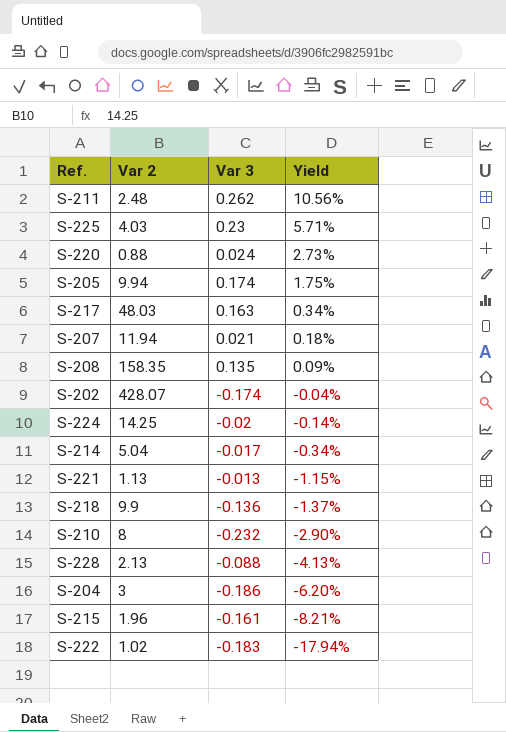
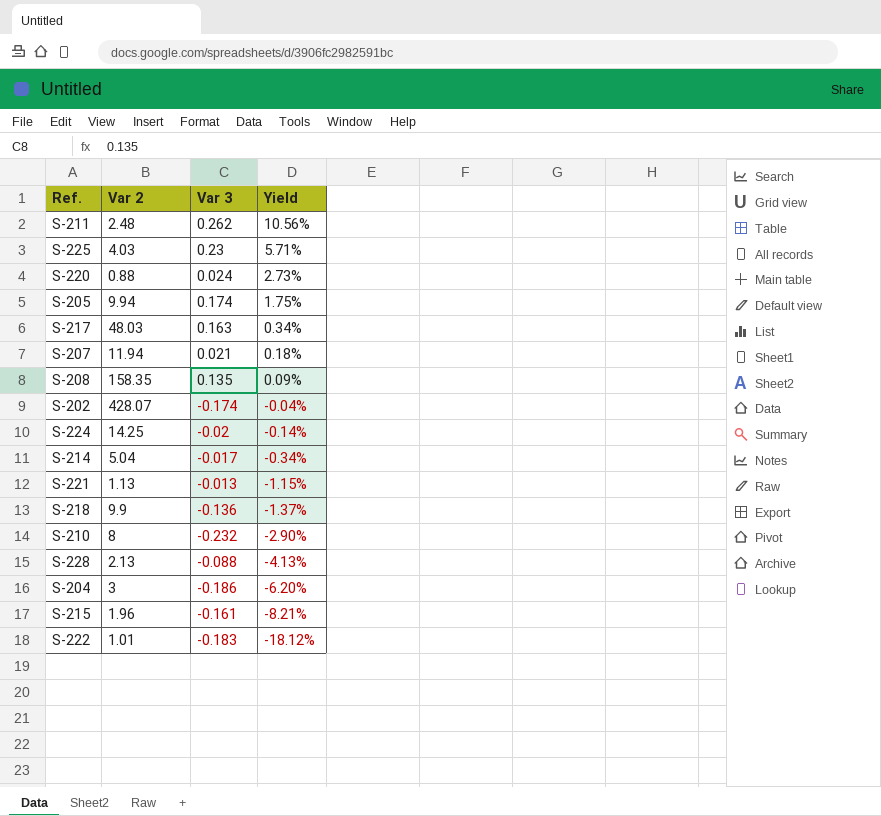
S-222 | Var 2: 1.02 -> 1.01
S-222 | Yield: -17.94% -> -18.12%

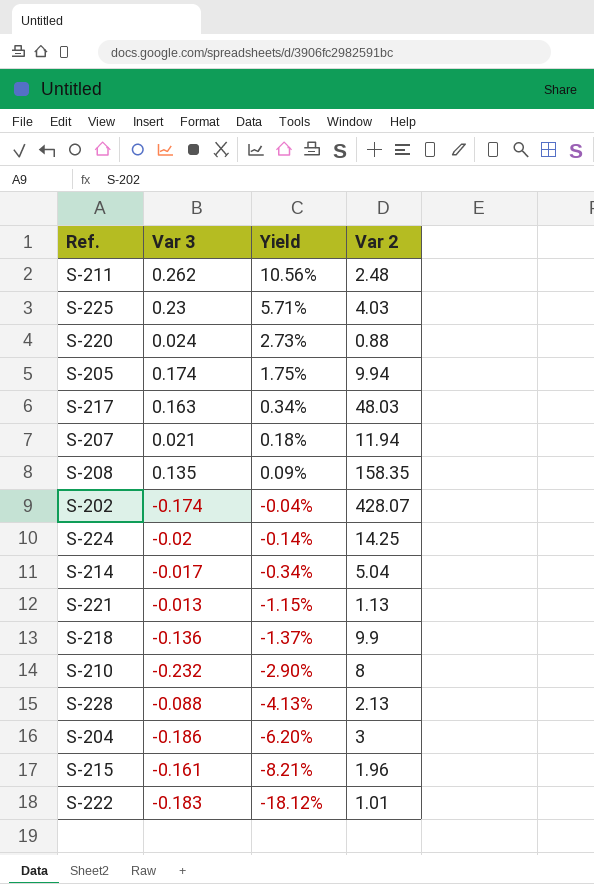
column Var 2 | position: 2 -> 4

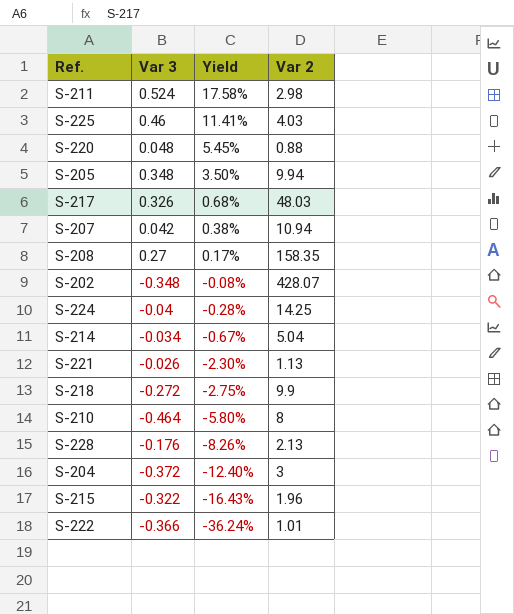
S-211 | Var 3: 0.262 -> 0.524
S-211 | Yield: 10.56% -> 17.58%
S-211 | Var 2: 2.48 -> 2.98
S-225 | Var 3: 0.23 -> 0.46
S-225 | Yield: 5.71% -> 11.41%
S-220 | Var 3: 0.024 -> 0.048
S-220 | Yield: 2.73% -> 5.45%
S-205 | Var 3: 0.174 -> 0.348
S-205 | Yield: 1.75% -> 3.50%
S-217 | Var 3: 0.163 -> 0.326
S-217 | Yield: 0.34% -> 0.68%
S-207 | Var 3: 0.021 -> 0.042
S-207 | Yield: 0.18% -> 0.38%
S-207 | Var 2: 11.94 -> 10.94
S-208 | Var 3: 0.135 -> 0.27
S-208 | Yield: 0.09% -> 0.17%
S-202 | Var 3: -0.174 -> -0.348
S-202 | Yield: -0.04% -> -0.08%
S-224 | Var 3: -0.02 -> -0.04
S-224 | Yield: -0.14% -> -0.28%
S-214 | Var 3: -0.017 -> -0.034
S-214 | Yield: -0.34% -> -0.67%
S-221 | Var 3: -0.013 -> -0.026
S-221 | Yield: -1.15% -> -2.30%
S-218 | Var 3: -0.136 -> -0.272
S-218 | Yield: -1.37% -> -2.75%
S-210 | Var 3: -0.232 -> -0.464
S-210 | Yield: -2.90% -> -5.80%
S-228 | Var 3: -0.088 -> -0.176
S-228 | Yield: -4.13% -> -8.26%
S-204 | Var 3: -0.186 -> -0.372
S-204 | Yield: -6.20% -> -12.40%
S-215 | Var 3: -0.161 -> -0.322
S-215 | Yield: -8.21% -> -16.43%
S-222 | Var 3: -0.183 -> -0.366
S-222 | Yield: -18.12% -> -36.24%

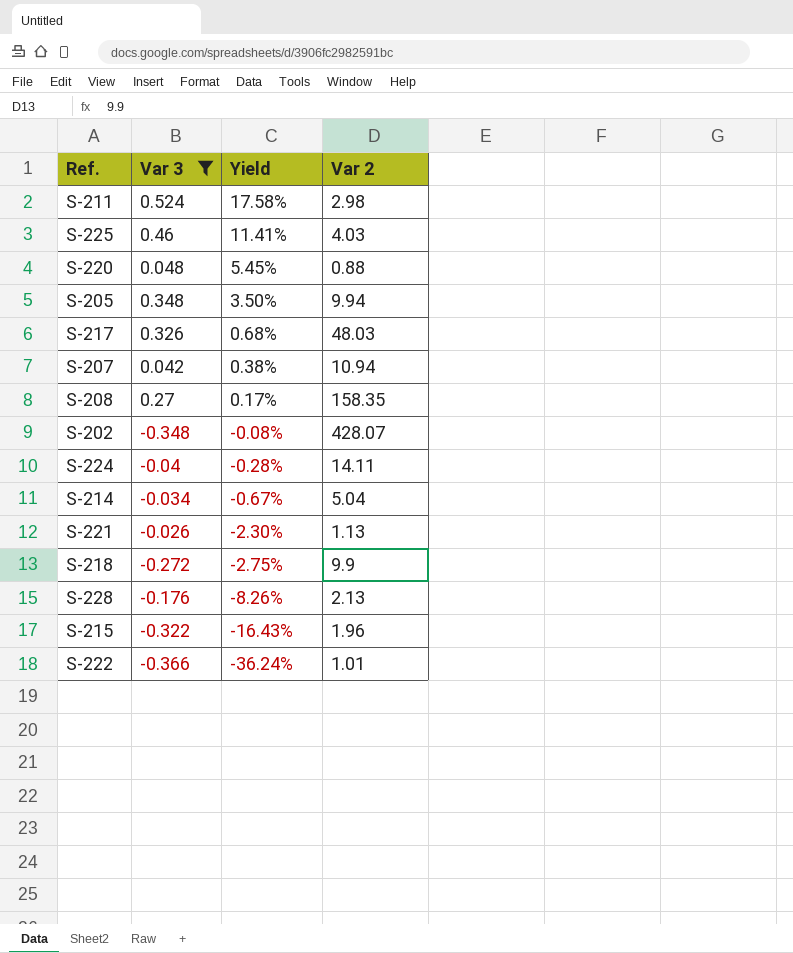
filter: none -> Var 3 >= -0.366
S-224 | Var 2: 14.25 -> 14.11

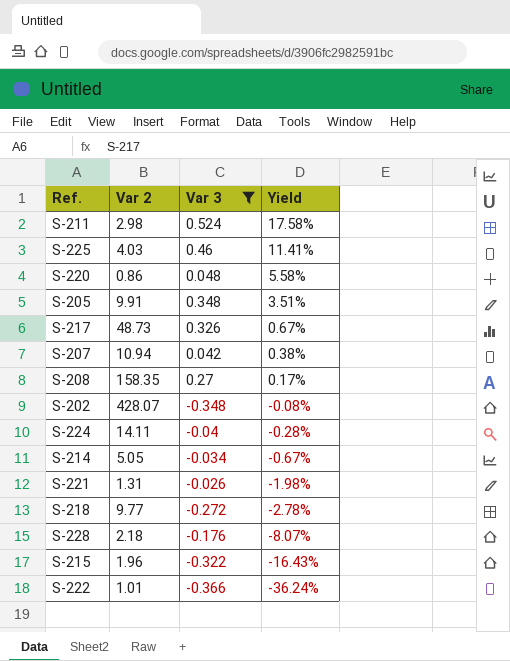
column Var 2 | position: 4 -> 2
S-220 | Var 2: 0.88 -> 0.86
S-220 | Yield: 5.45% -> 5.58%
S-205 | Var 2: 9.94 -> 9.91
S-205 | Yield: 3.50% -> 3.51%
S-217 | Var 2: 48.03 -> 48.73
S-217 | Yield: 0.68% -> 0.67%
S-214 | Var 2: 5.04 -> 5.05
S-221 | Var 2: 1.13 -> 1.31
S-221 | Yield: -2.30% -> -1.98%
S-218 | Var 2: 9.9 -> 9.77
S-218 | Yield: -2.75% -> -2.78%
S-228 | Var 2: 2.13 -> 2.18
S-228 | Yield: -8.26% -> -8.07%

